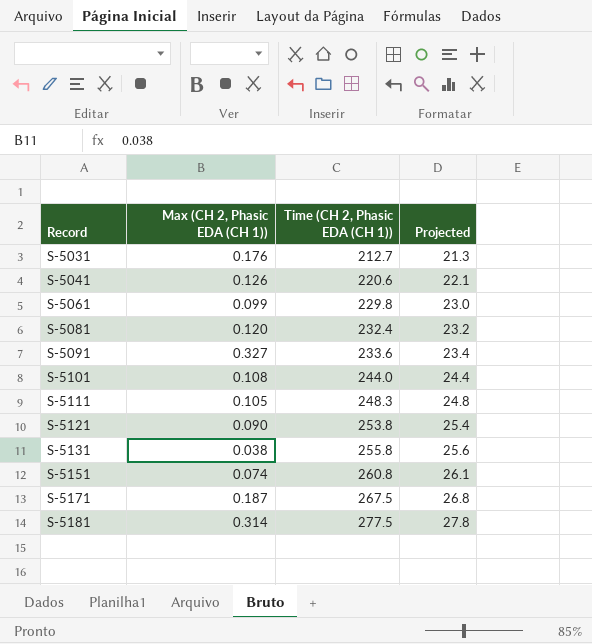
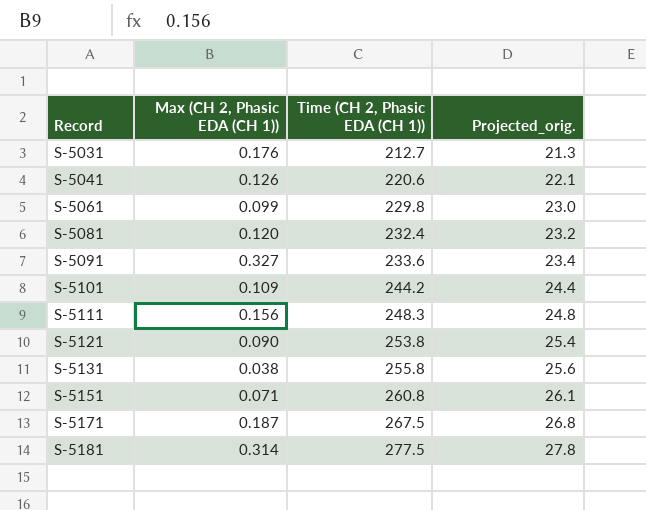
column name: Projected -> Projected_orig.
S-5101 | Max (CH 2, Phasic EDA (CH 1)): 0.108 -> 0.109
S-5101 | Time (CH 2, Phasic EDA (CH 1)): 244.0 -> 244.2
S-5111 | Max (CH 2, Phasic EDA (CH 1)): 0.105 -> 0.156
S-5151 | Max (CH 2, Phasic EDA (CH 1)): 0.074 -> 0.071

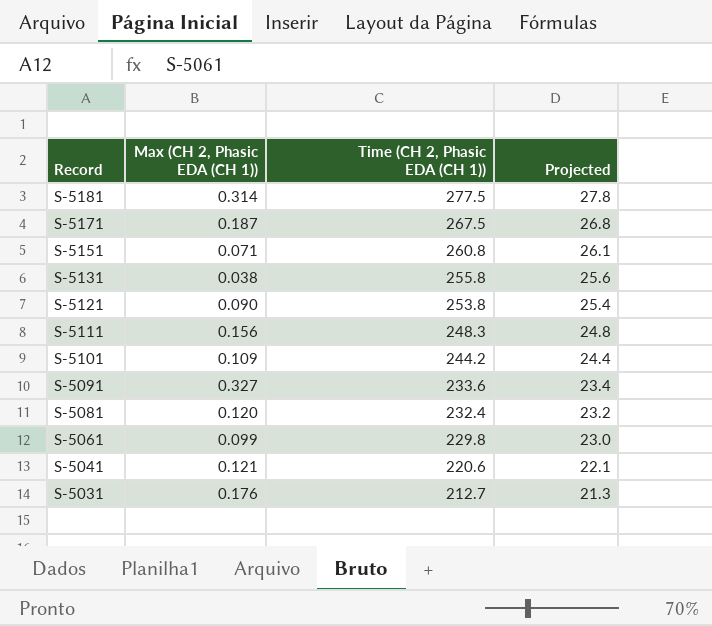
row order: Record ascending -> Record descending
column name: Projected_orig. -> Projected
S-5041 | Max (CH 2, Phasic EDA (CH 1)): 0.126 -> 0.121

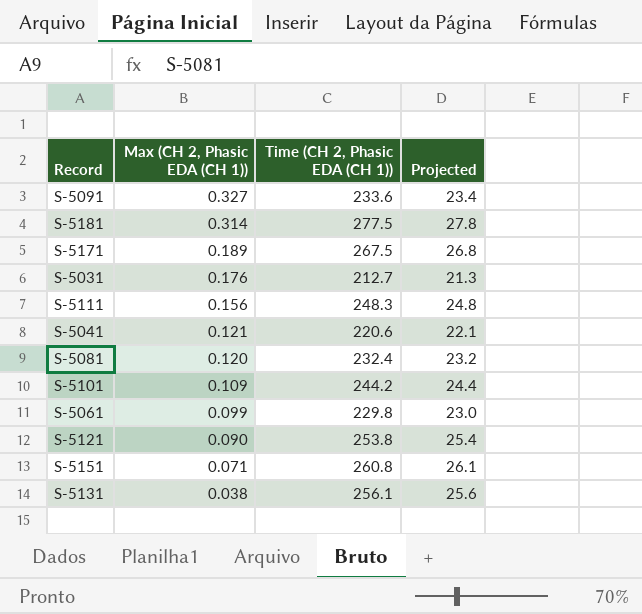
row order: Record descending -> Max (CH 2, Phasic EDA (CH 1)) descending
S-5171 | Max (CH 2, Phasic EDA (CH 1)): 0.187 -> 0.189
S-5131 | Time (CH 2, Phasic EDA (CH 1)): 255.8 -> 256.1

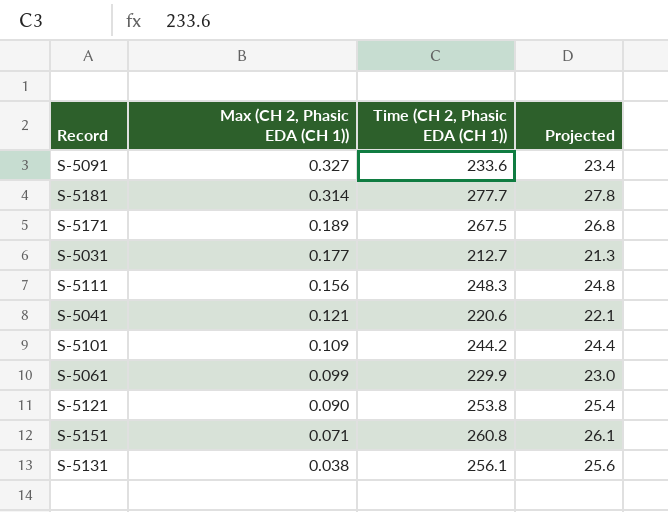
row S-5081: 0.120 | 232.4 | 23.2 -> none
S-5181 | Time (CH 2, Phasic EDA (CH 1)): 277.5 -> 277.7
S-5031 | Max (CH 2, Phasic EDA (CH 1)): 0.176 -> 0.177
S-5061 | Time (CH 2, Phasic EDA (CH 1)): 229.8 -> 229.9

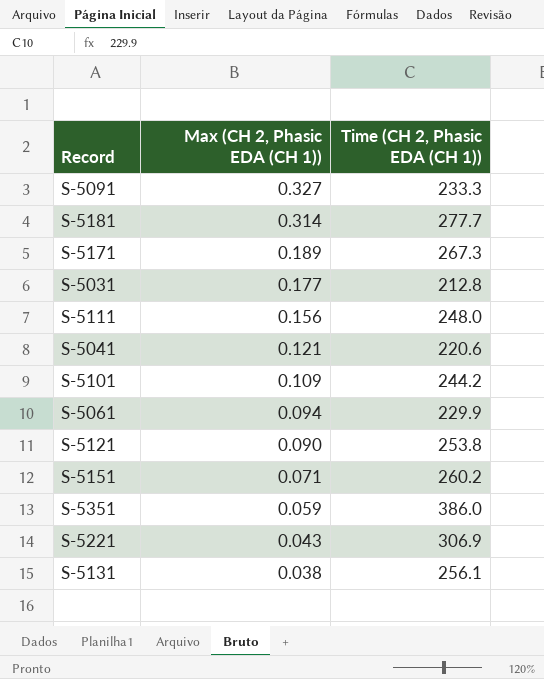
column Projected | formula: [Time (CH 2, Phasic EDA (CH 1))] * 0.1 -> none
S-5091 | Time (CH 2, Phasic EDA (CH 1)): 233.6 -> 233.3
S-5171 | Time (CH 2, Phasic EDA (CH 1)): 267.5 -> 267.3
S-5031 | Time (CH 2, Phasic EDA (CH 1)): 212.7 -> 212.8
S-5111 | Time (CH 2, Phasic EDA (CH 1)): 248.3 -> 248.0
S-5061 | Max (CH 2, Phasic EDA (CH 1)): 0.099 -> 0.094
S-5151 | Time (CH 2, Phasic EDA (CH 1)): 260.8 -> 260.2
row S-5351: none -> 0.059 | 386.0
row S-5221: none -> 0.043 | 306.9

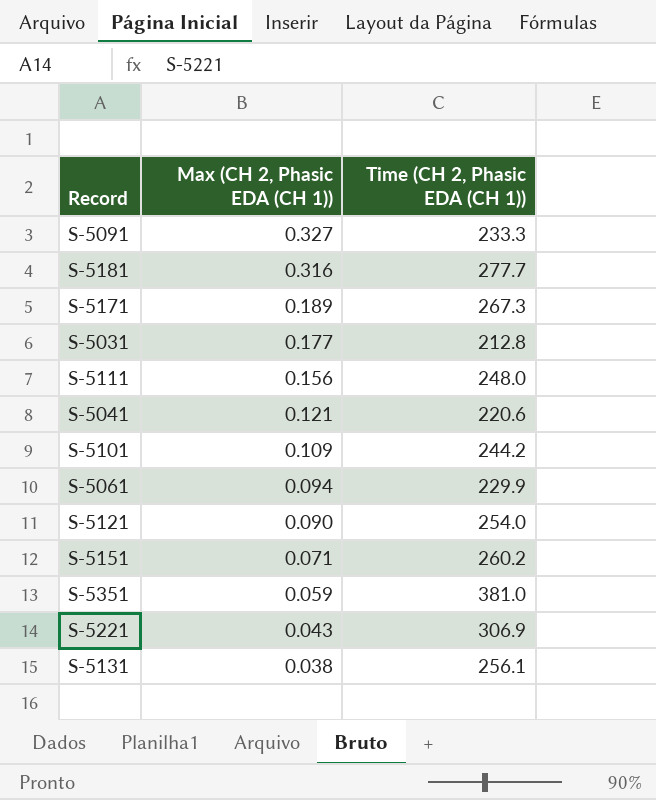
S-5181 | Max (CH 2, Phasic EDA (CH 1)): 0.314 -> 0.316
S-5121 | Time (CH 2, Phasic EDA (CH 1)): 253.8 -> 254.0
S-5351 | Time (CH 2, Phasic EDA (CH 1)): 386.0 -> 381.0

